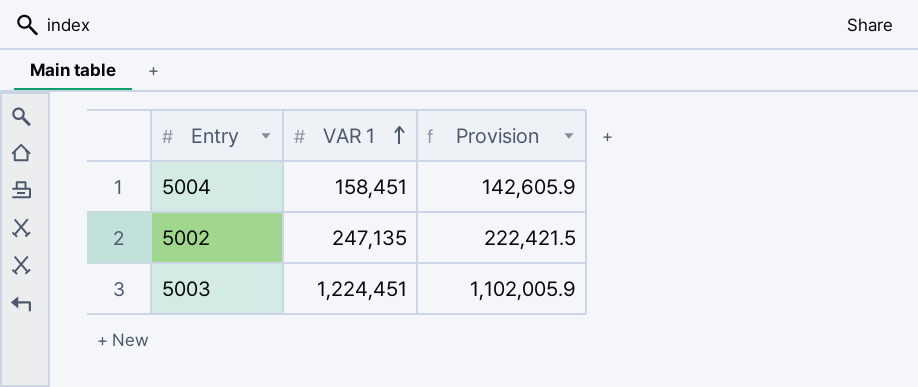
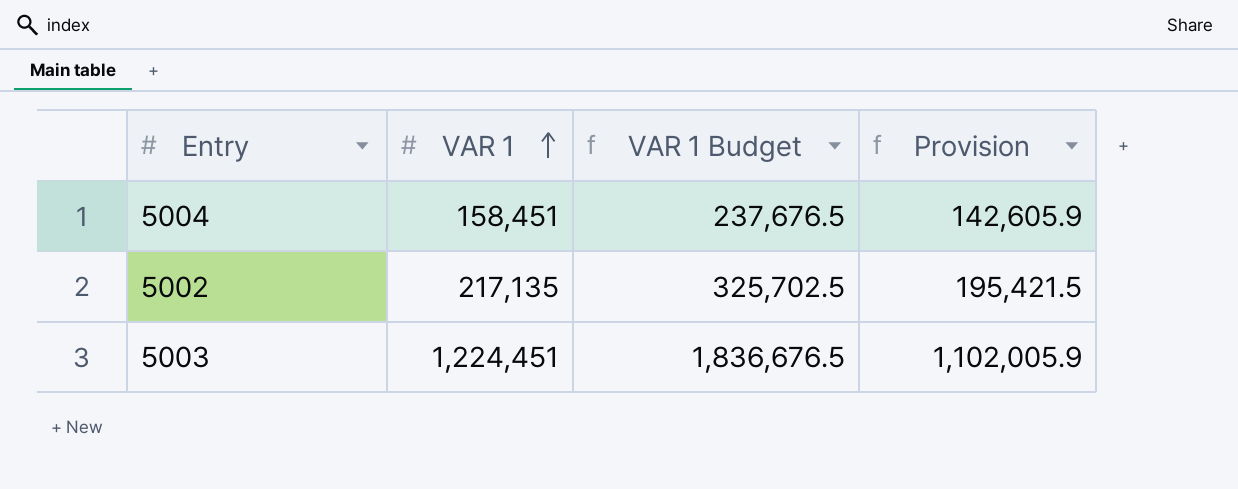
column VAR 1 Budget | formula: none -> [VAR 1] * 1.5
5002 | VAR 1: 247,135 -> 217,135
5002 | Provision: 222,421.5 -> 195,421.5

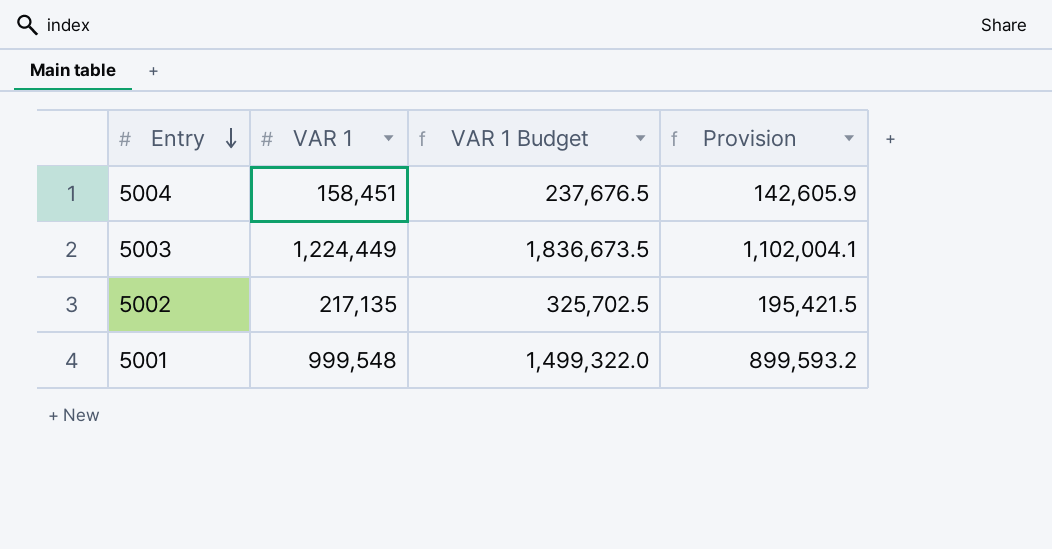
row order: VAR 1 ascending -> Entry descending
5003 | VAR 1: 1,224,451 -> 1,224,449
5003 | VAR 1 Budget: 1,836,676.5 -> 1,836,673.5
5003 | Provision: 1,102,005.9 -> 1,102,004.1
row 5001: none -> 999,548 | 1,499,322.0 | 899,593.2

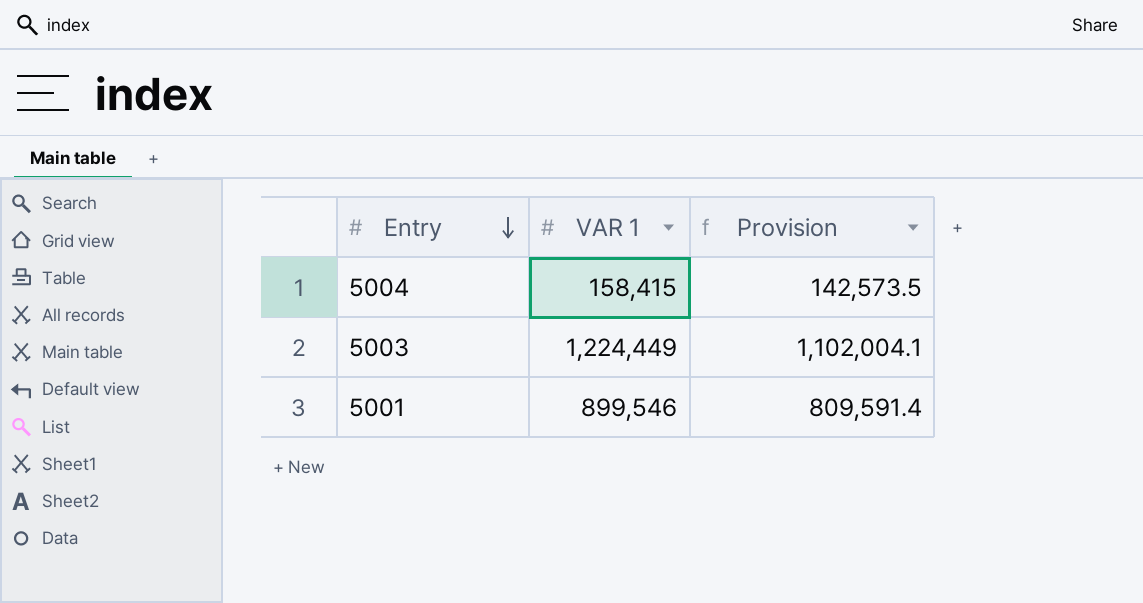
column VAR 1 Budget | formula: [VAR 1] * 1.5 -> none
row 5002: 217,135 | 325,702.5 | 195,421.5 -> none
5004 | VAR 1: 158,451 -> 158,415
5004 | Provision: 142,605.9 -> 142,573.5
5001 | VAR 1: 999,548 -> 899,546
5001 | Provision: 899,593.2 -> 809,591.4

